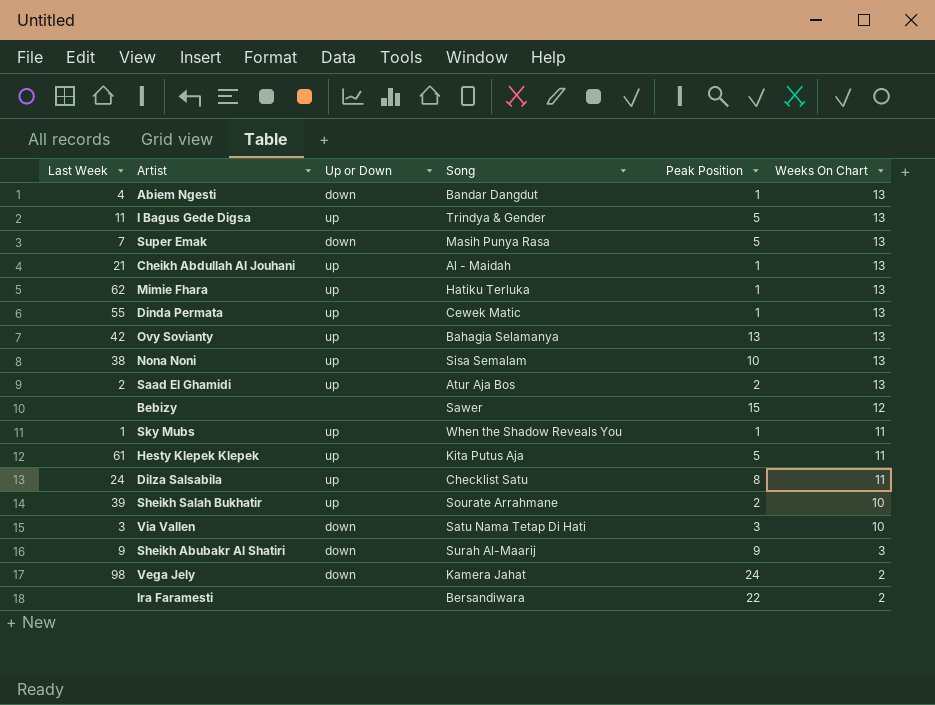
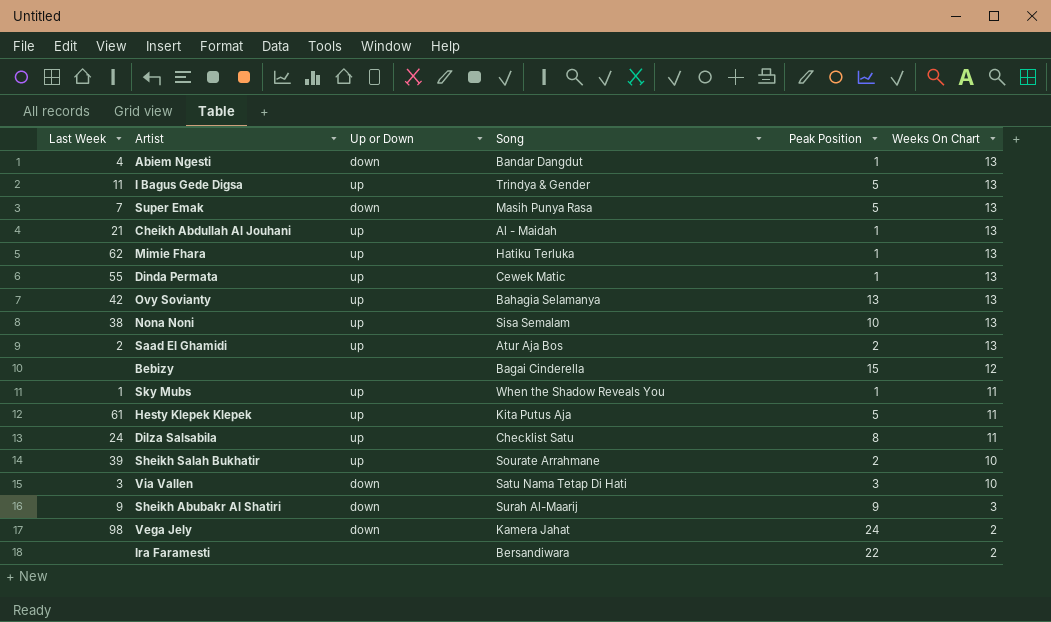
Bebizy | Song: Sawer -> Bagai Cinderella

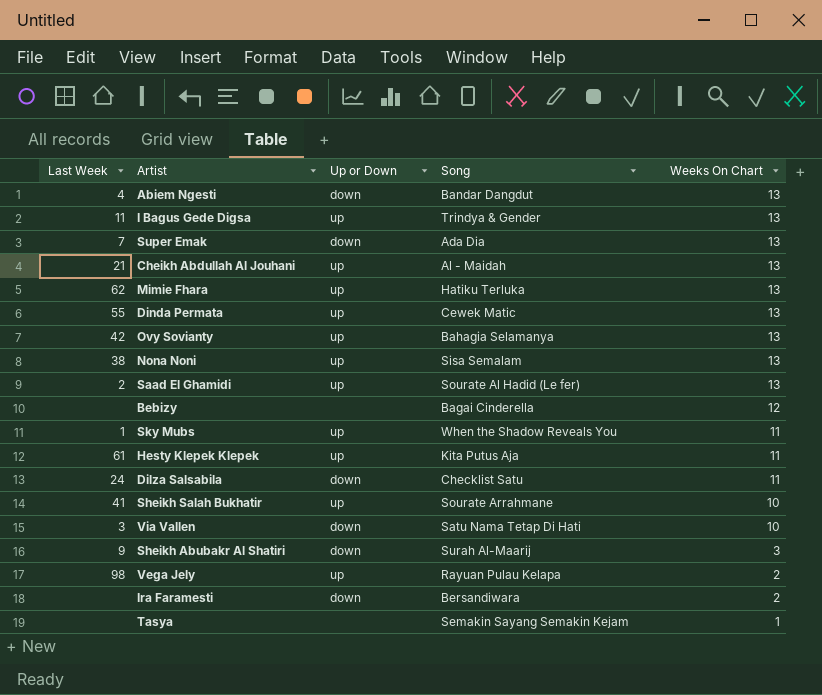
column Peak Position | position: 5 -> none
Super Emak | Song: Masih Punya Rasa -> Ada Dia
Saad El Ghamidi | Song: Atur Aja Bos -> Sourate Al Hadid (Le fer)
Dilza Salsabila | Up or Down: up -> down
Sheikh Salah Bukhatir | Last Week: 39 -> 41
Vega Jely | Up or Down: down -> up
Vega Jely | Song: Kamera Jahat -> Rayuan Pulau Kelapa
Ira Faramesti | Up or Down: none -> down
row Tasya: none -> none | none | Semakin Sayang Semakin Kejam | 1

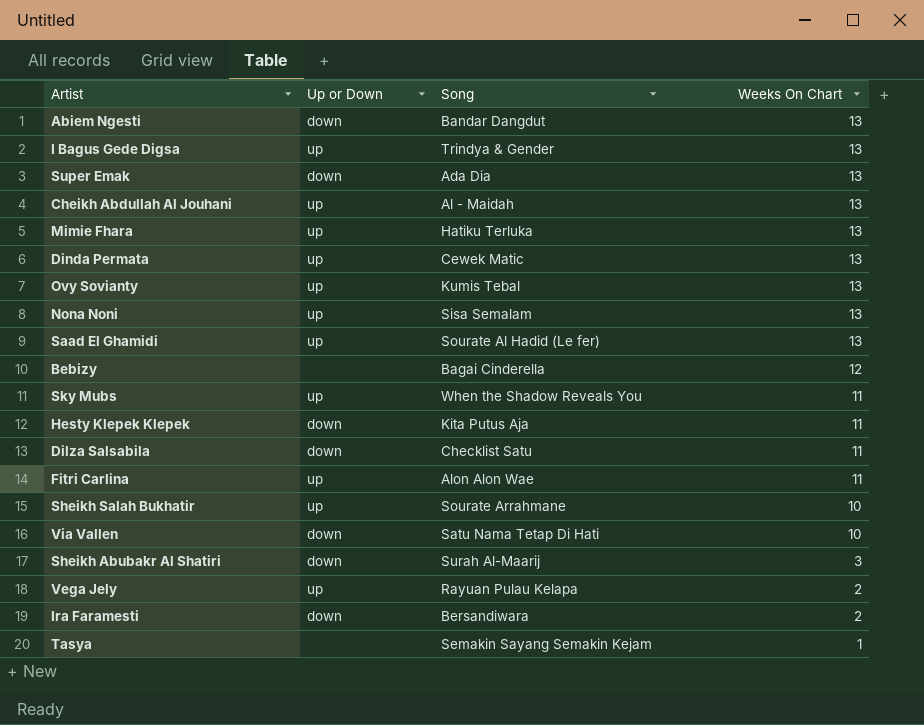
column Last Week | position: 1 -> none
Ovy Sovianty | Song: Bahagia Selamanya -> Kumis Tebal
Hesty Klepek Klepek | Up or Down: up -> down
row Fitri Carlina: none -> up | Alon Alon Wae | 11

